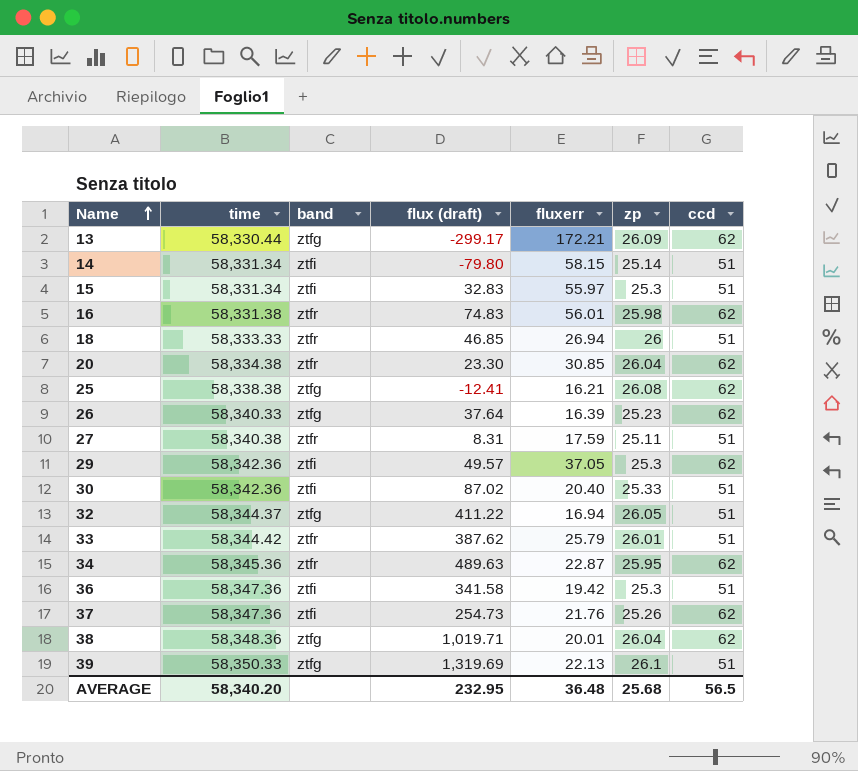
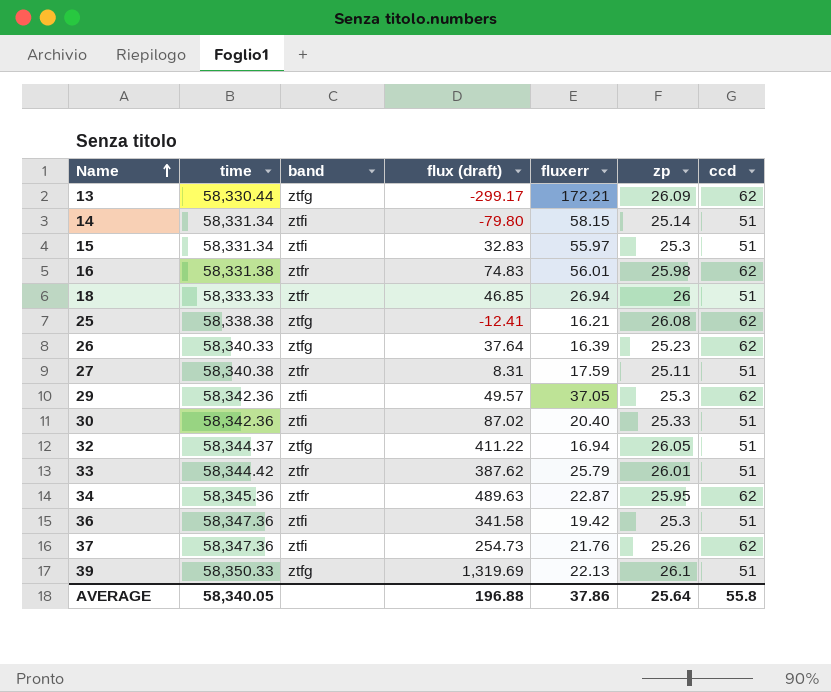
row 20: 58,334.38 | ztfr | 23.30 | 30.85 | 26.04 | 62 -> none
row 38: 58,348.36 | ztfg | 1,019.71 | 20.01 | 26.04 | 62 -> none
AVERAGE | time: 58,340.20 -> 58,340.05
AVERAGE | flux (draft): 232.95 -> 196.88
AVERAGE | fluxerr: 36.48 -> 37.86
AVERAGE | zp: 25.68 -> 25.64
AVERAGE | ccd: 56.5 -> 55.8

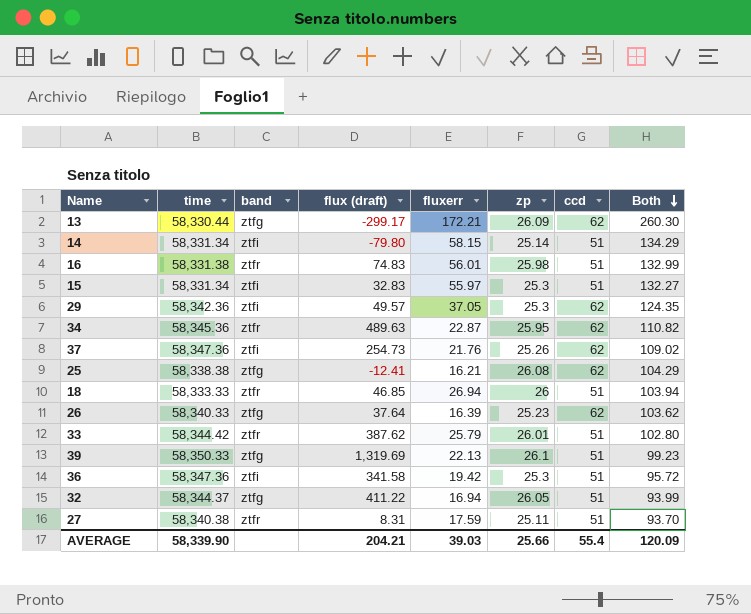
row order: Name ascending -> Both descending
column Both | formula: none -> [fluxerr] + [zp] + [ccd]
row 30: 58,342.36 | ztfi | 87.02 | 20.40 | 25.33 | 51 -> none
16 | ccd: 62 -> 51
AVERAGE | time: 58,340.05 -> 58,339.90
AVERAGE | flux (draft): 196.88 -> 204.21
AVERAGE | fluxerr: 37.86 -> 39.03
AVERAGE | zp: 25.64 -> 25.66
AVERAGE | ccd: 55.8 -> 55.4

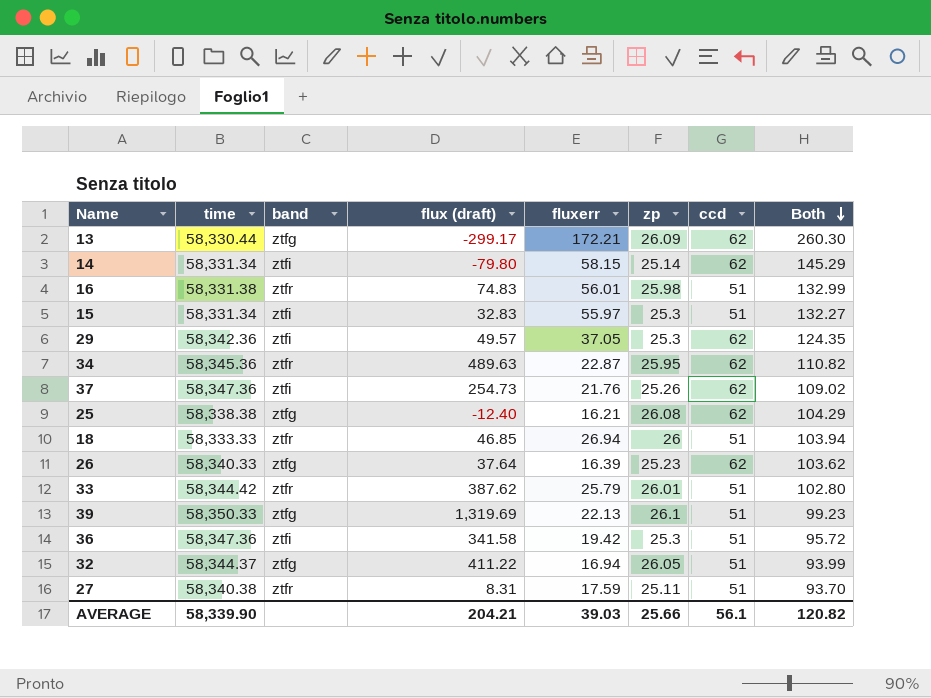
14 | ccd: 51 -> 62
14 | Both: 134.29 -> 145.29
25 | flux (draft): -12.41 -> -12.40
AVERAGE | ccd: 55.4 -> 56.1
AVERAGE | Both: 120.09 -> 120.82

